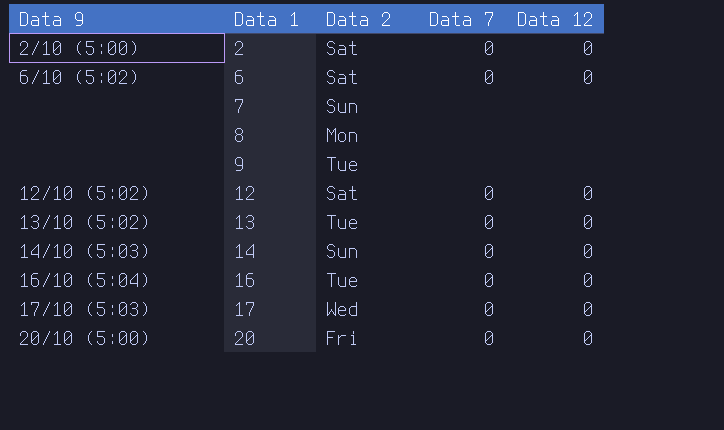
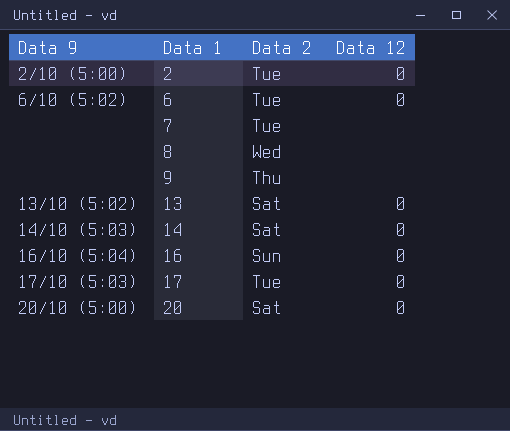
column Data 7 | position: 4 -> none
row 12: 12/10 (5:02) | Sat | 0 | 0 -> none
2 | Data 2: Sat -> Tue
6 | Data 2: Sat -> Tue
7 | Data 2: Sun -> Tue
8 | Data 2: Mon -> Wed
9 | Data 2: Tue -> Thu
13 | Data 2: Tue -> Sat
14 | Data 2: Sun -> Sat
16 | Data 2: Tue -> Sun
17 | Data 2: Wed -> Tue
20 | Data 2: Fri -> Sat

